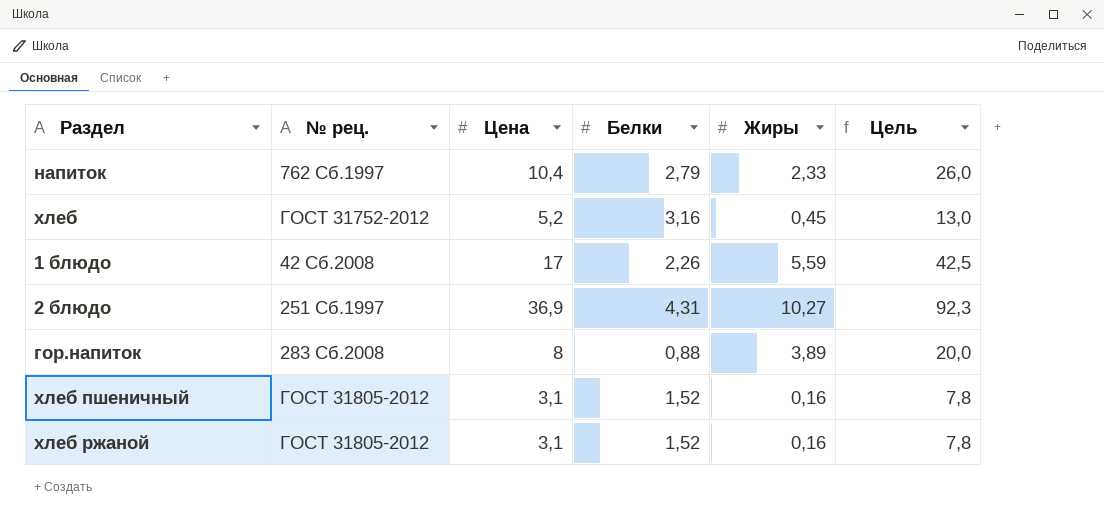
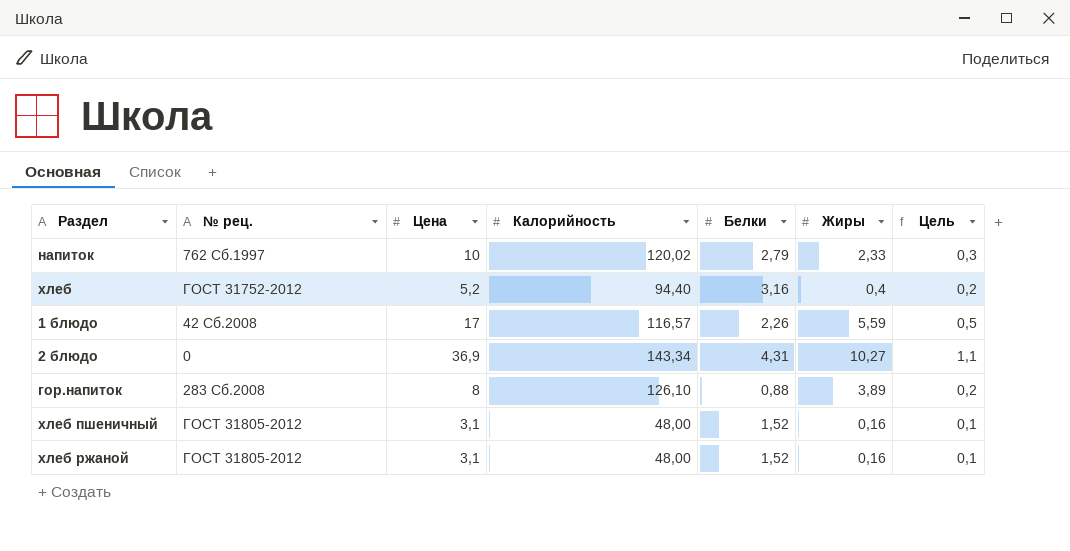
column Калорийность | position: none -> 4
column Цель | formula: [Цена] * 2,5 -> [Цена] * 0,03
напиток | Цена: 10,4 -> 10
хлеб | Жиры: 0,45 -> 0,4
2 блюдо | № рец.: 251 Сб.1997 -> 0

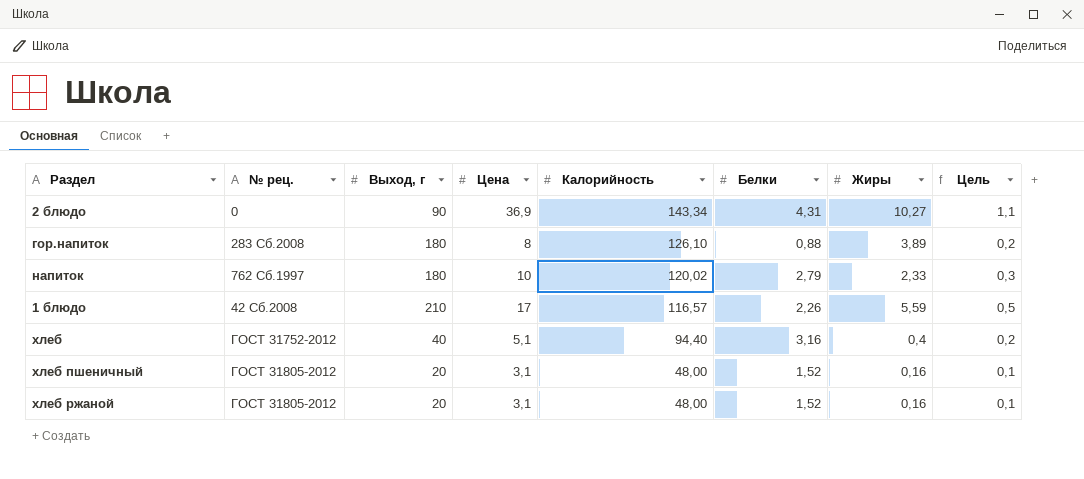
row order: none -> Калорийность descending
column Выход, г | position: none -> 3
хлеб | Цена: 5,2 -> 5,1

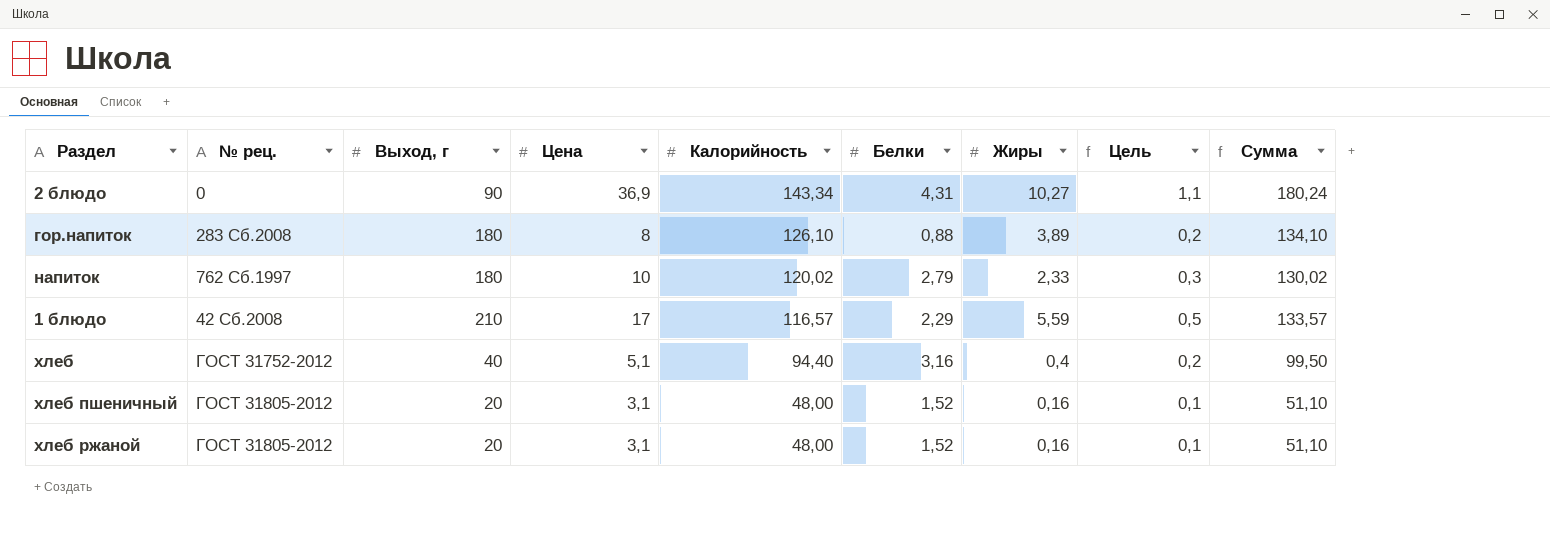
column Сумма | formula: none -> [Цена] + [Калорийность]
1 блюдо | Белки: 2,26 -> 2,29

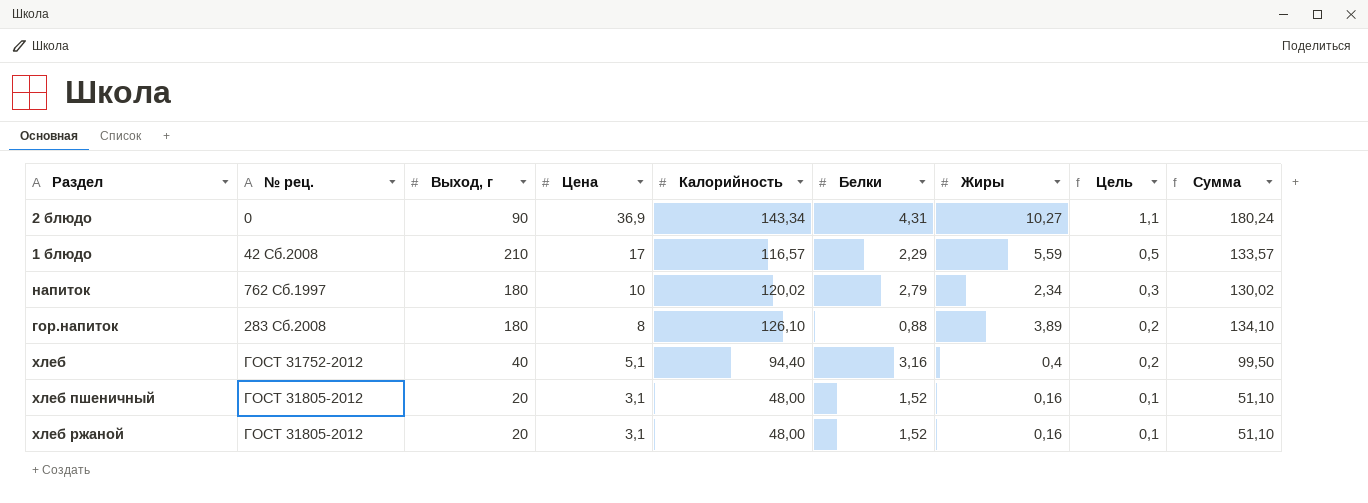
row order: Калорийность descending -> Цена descending
напиток | Жиры: 2,33 -> 2,34

